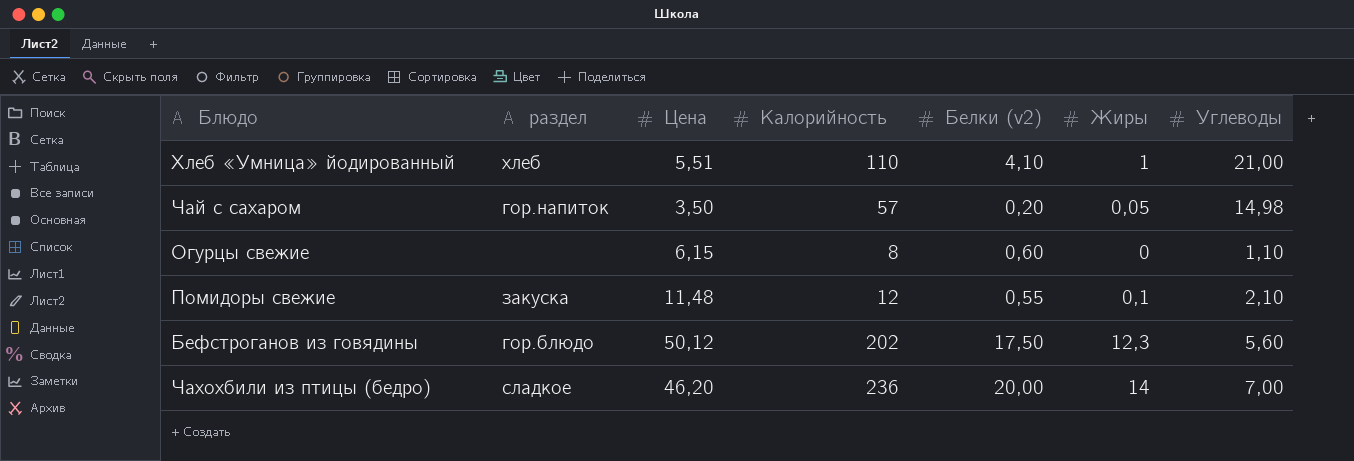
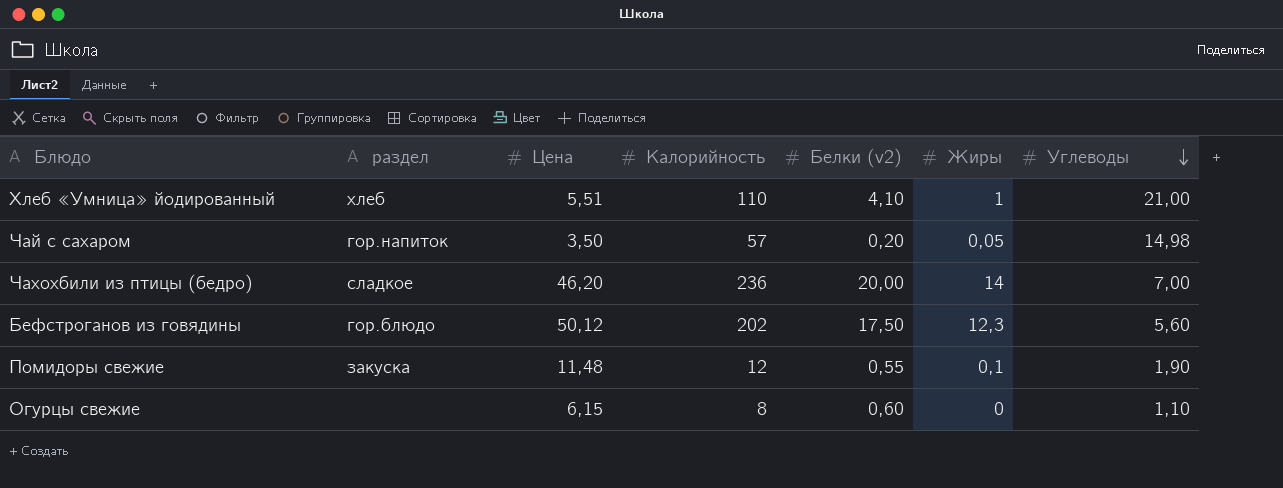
row order: none -> Углеводы descending
Помидоры свежие | Углеводы: 2,10 -> 1,90

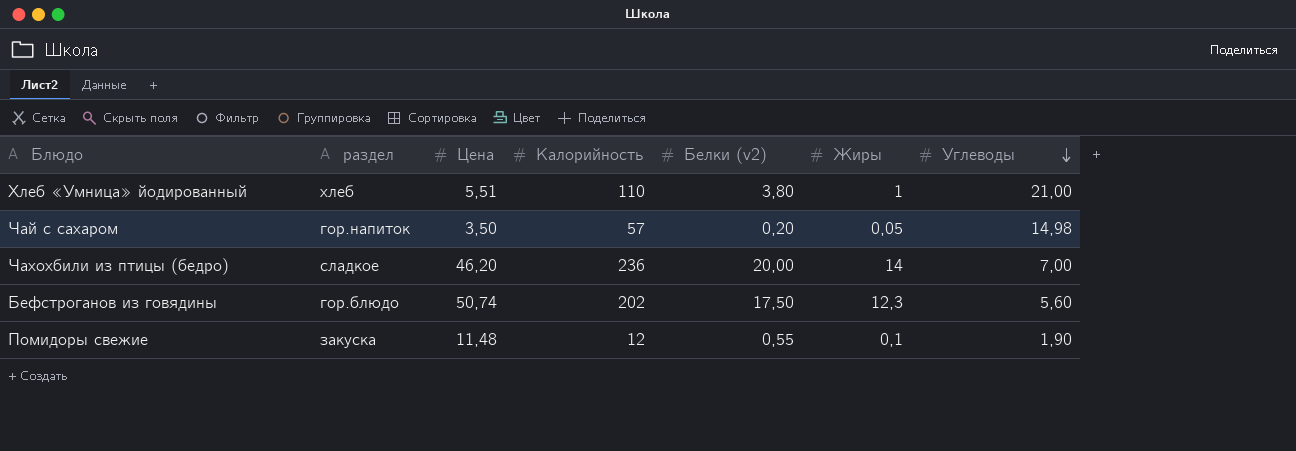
row Огурцы свежие: none | 6,15 | 8 | 0,60 | 0 | 1,10 -> none
Хлеб «Умница» йодированный | Белки (v2): 4,10 -> 3,80
Бефстроганов из говядины | Цена: 50,12 -> 50,74

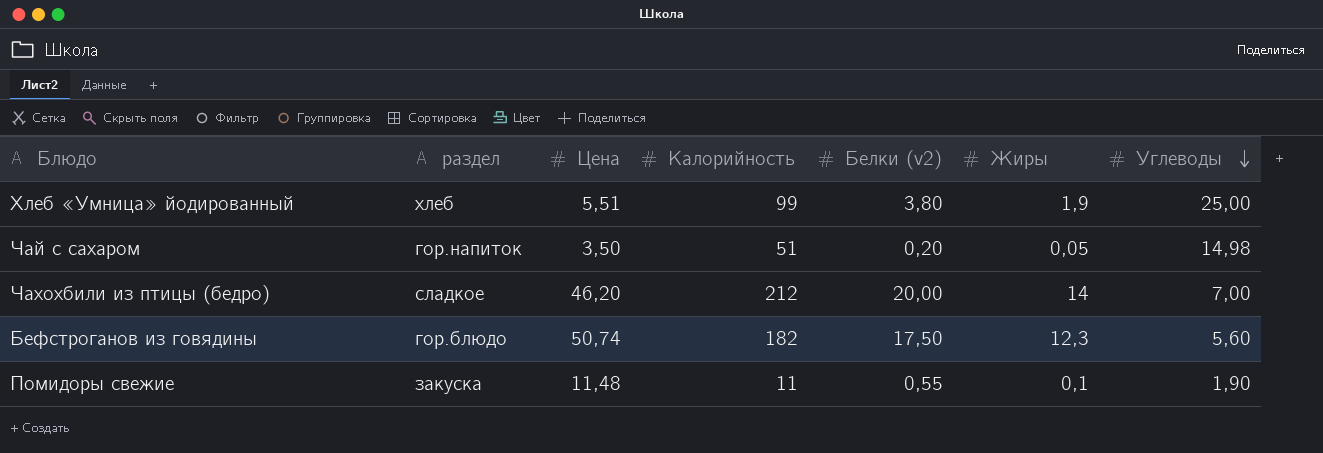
Хлеб «Умница» йодированный | Калорийность: 110 -> 99
Хлеб «Умница» йодированный | Жиры: 1 -> 1,9
Хлеб «Умница» йодированный | Углеводы: 21,00 -> 25,00
Чай с сахаром | Калорийность: 57 -> 51
Чахохбили из птицы (бедро) | Калорийность: 236 -> 212
Бефстроганов из говядины | Калорийность: 202 -> 182
Помидоры свежие | Калорийность: 12 -> 11

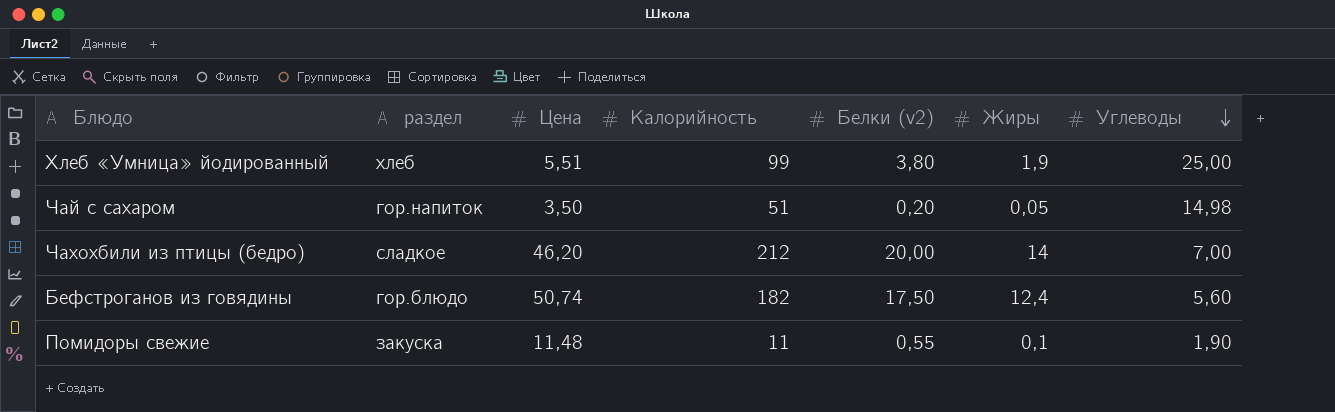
Бефстроганов из говядины | Жиры: 12,3 -> 12,4

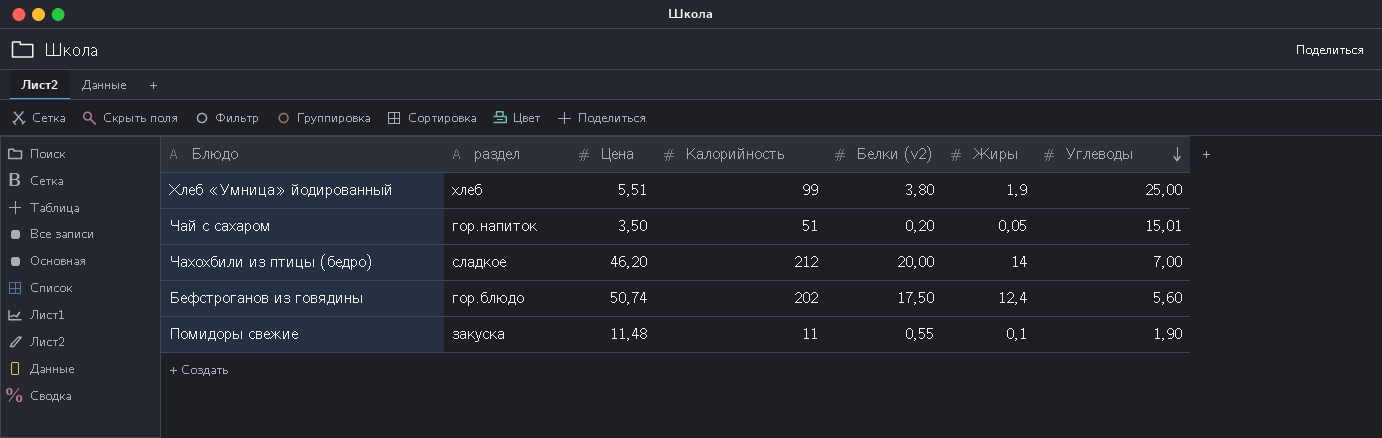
Чай с сахаром | Углеводы: 14,98 -> 15,01
Бефстроганов из говядины | Калорийность: 182 -> 202

